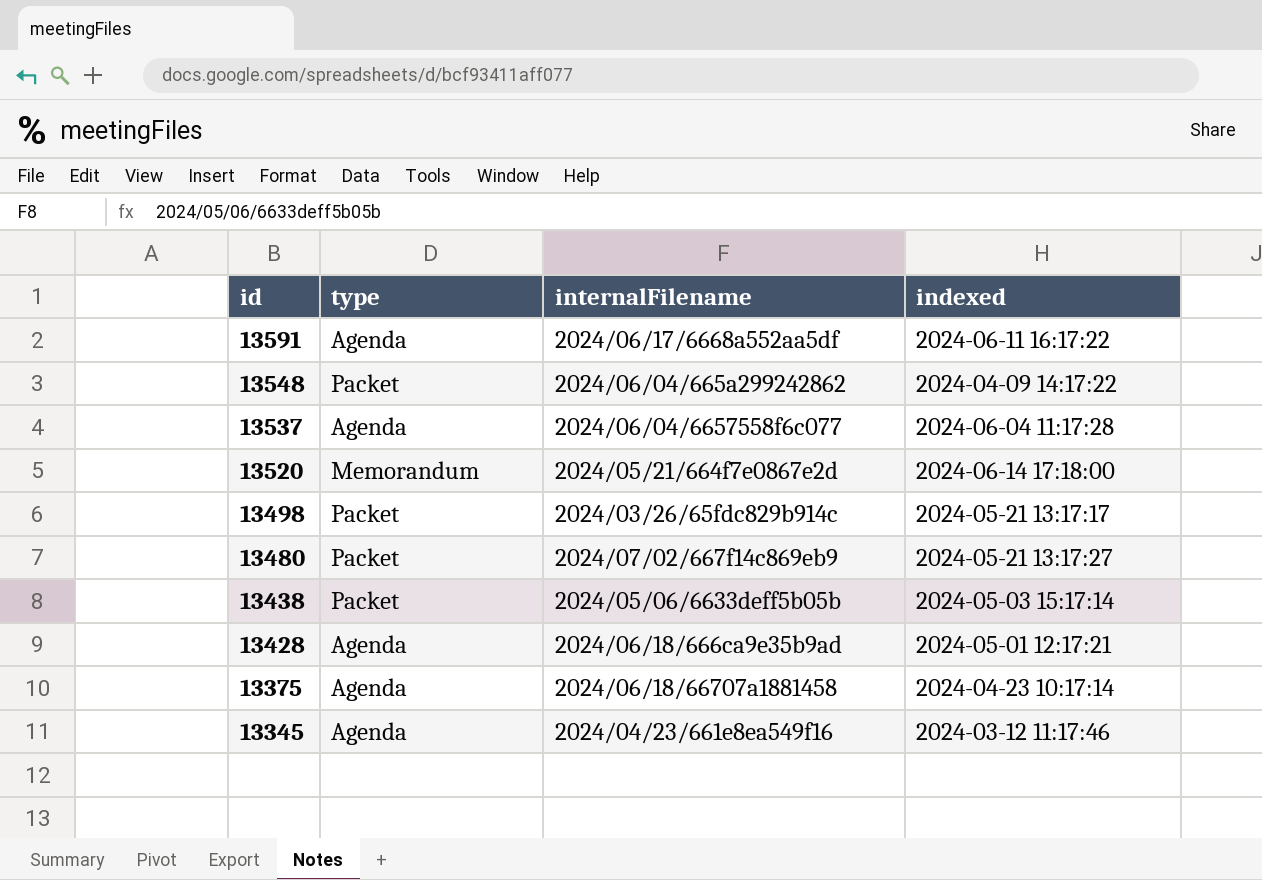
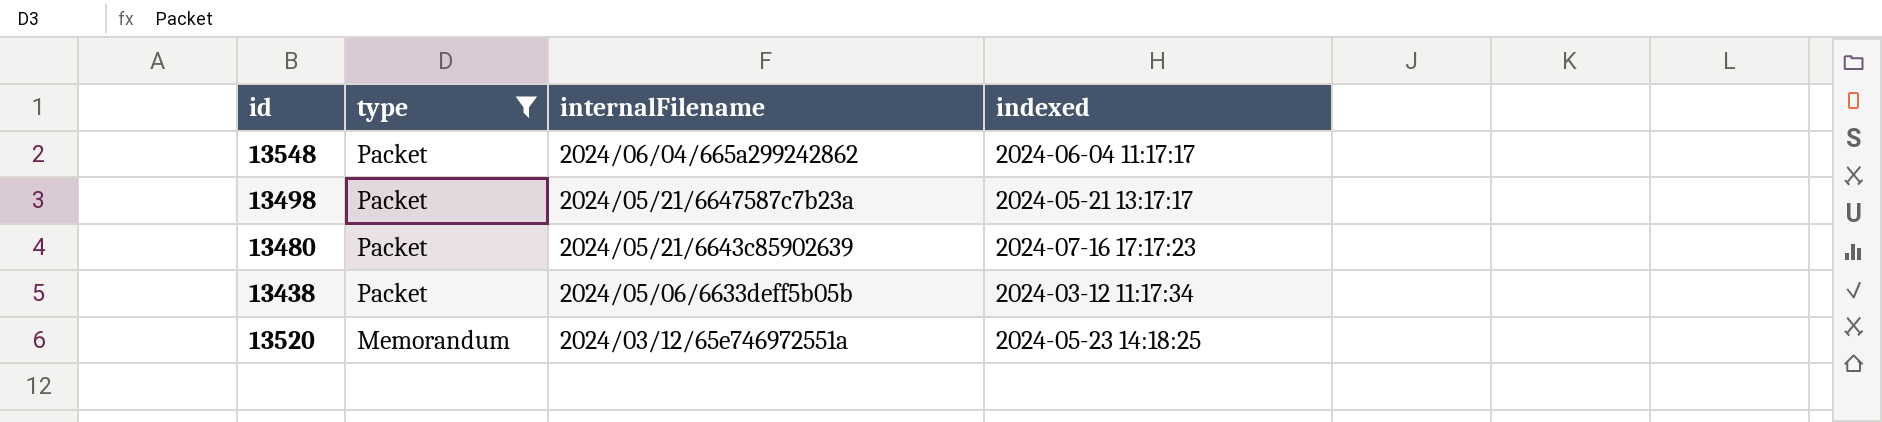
filter: none -> type != Agenda
row order: id descending -> type descending
13548 | indexed: 2024-04-09 14:17:22 -> 2024-06-04 11:17:17
13498 | internalFilename: 2024/03/26/65fdc829b914c -> 2024/05/21/6647587c7b23a
13480 | internalFilename: 2024/07/02/667f14c869eb9 -> 2024/05/21/6643c85902639
13480 | indexed: 2024-05-21 13:17:27 -> 2024-07-16 17:17:23
13438 | indexed: 2024-05-03 15:17:14 -> 2024-03-12 11:17:34
13520 | internalFilename: 2024/05/21/664f7e0867e2d -> 2024/03/12/65e746972551a
13520 | indexed: 2024-06-14 17:18:00 -> 2024-05-23 14:18:25

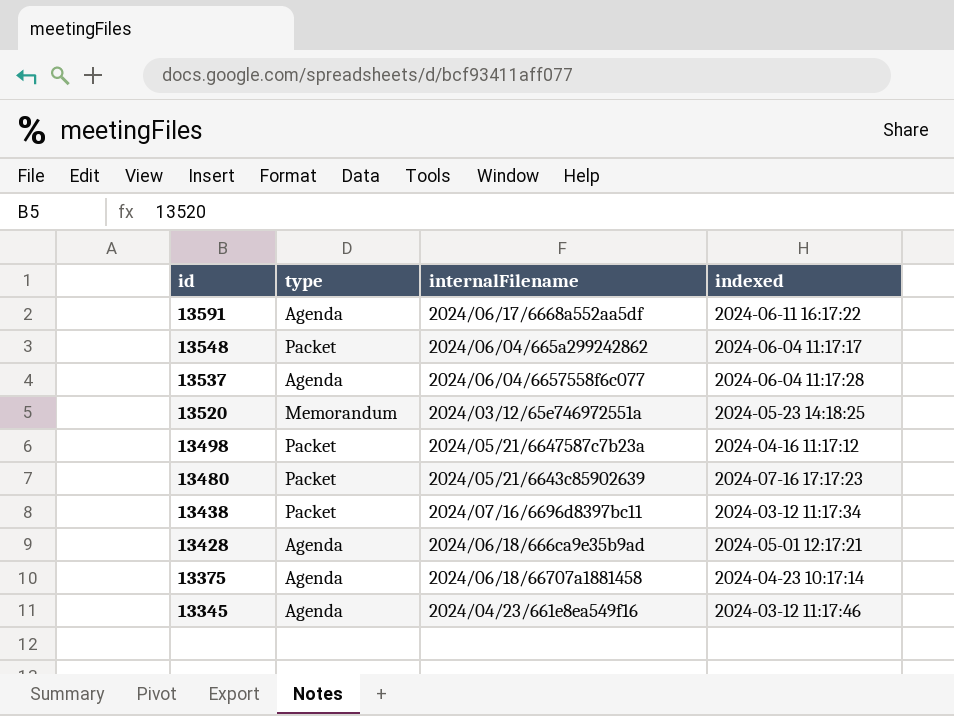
filter: type != Agenda -> none
row order: type descending -> id descending
13498 | indexed: 2024-05-21 13:17:17 -> 2024-04-16 11:17:12
13438 | internalFilename: 2024/05/06/6633deff5b05b -> 2024/07/16/6696d8397bc11

